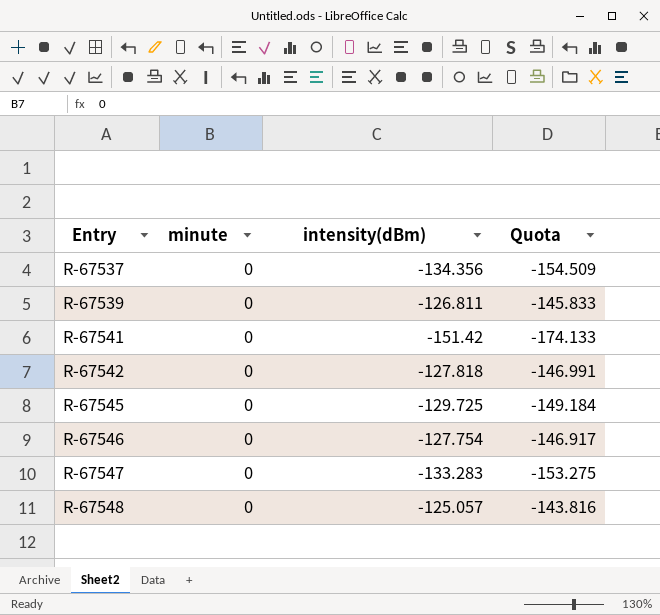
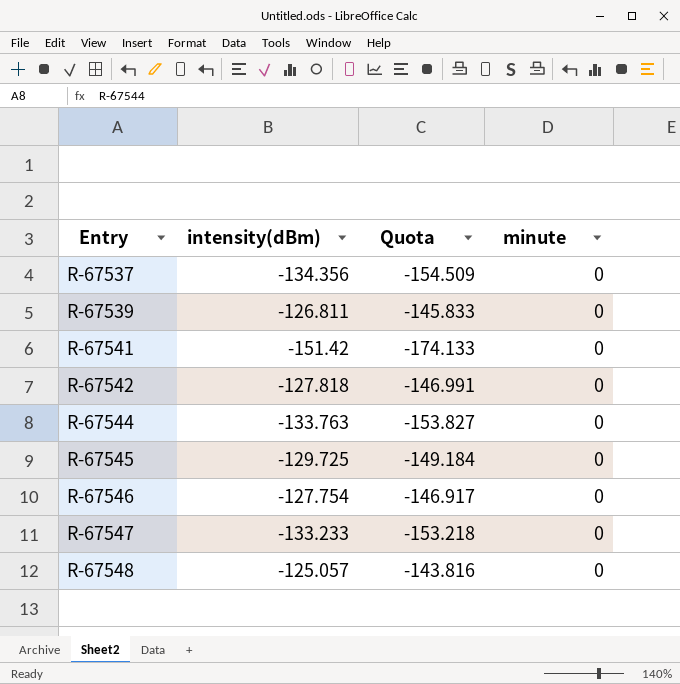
column minute | position: 2 -> 4
row R-67544: none -> -133.763 | -153.827 | 0
R-67547 | intensity(dBm): -133.283 -> -133.233
R-67547 | Quota: -153.275 -> -153.218

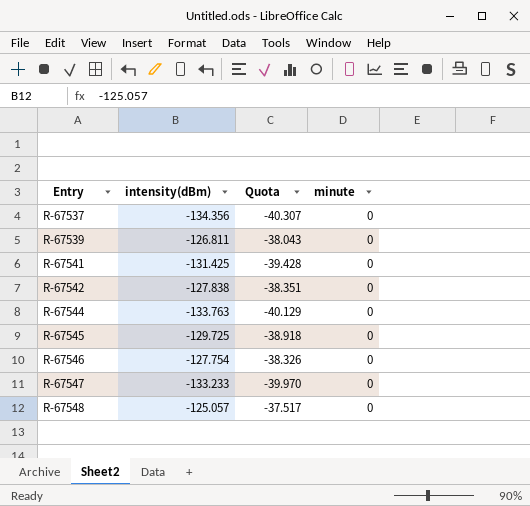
column Quota | formula: [intensity(dBm)] * 1.15 -> [intensity(dBm)] * 0.3
R-67541 | intensity(dBm): -151.42 -> -131.425
R-67542 | intensity(dBm): -127.818 -> -127.838

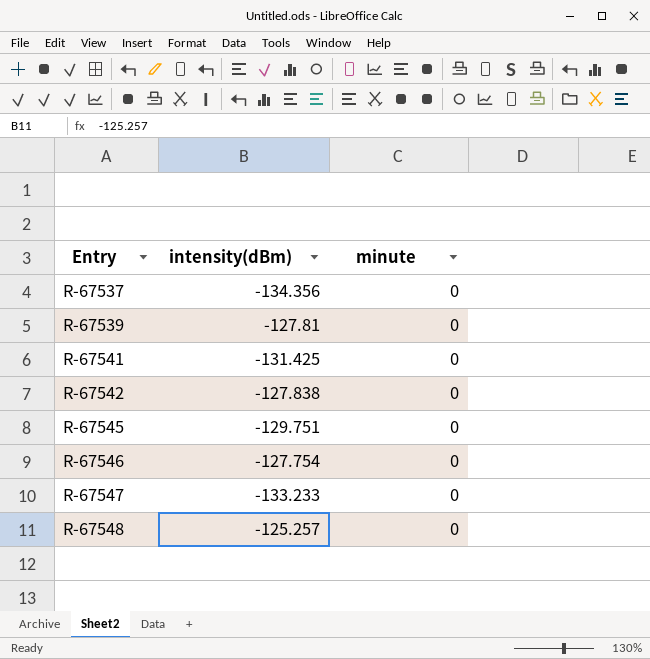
column Quota | formula: [intensity(dBm)] * 0.3 -> none
row R-67544: -133.763 | -40.129 | 0 -> none
R-67539 | intensity(dBm): -126.811 -> -127.81
R-67545 | intensity(dBm): -129.725 -> -129.751
R-67548 | intensity(dBm): -125.057 -> -125.257

